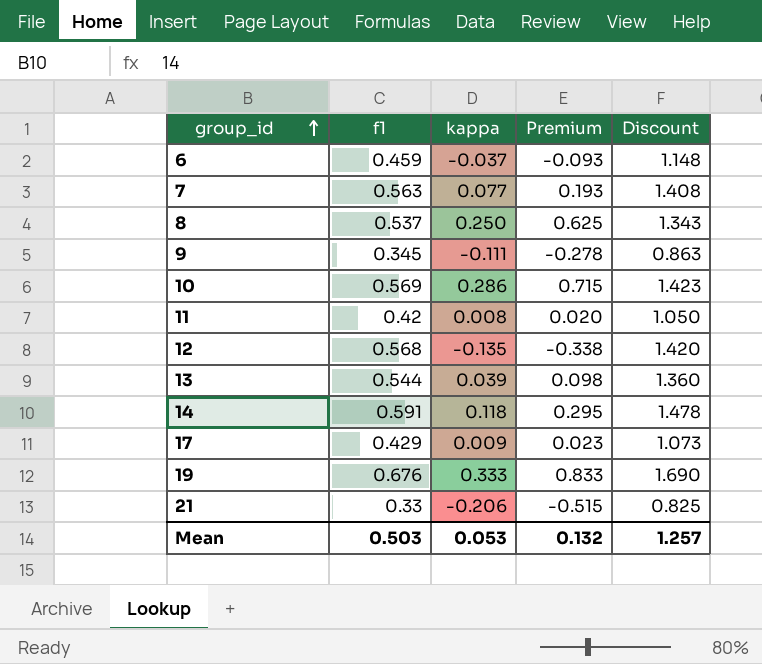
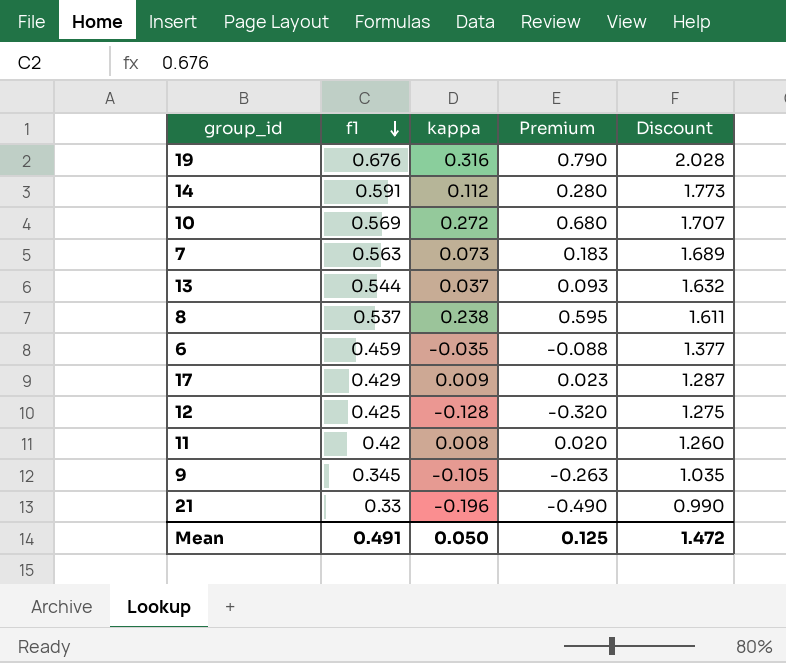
row order: group_id ascending -> f1 descending
column Discount | formula: [f1] * 2.5 -> [f1] * 3
19 | kappa: 0.333 -> 0.316
19 | Premium: 0.833 -> 0.790
14 | kappa: 0.118 -> 0.112
14 | Premium: 0.295 -> 0.280
10 | kappa: 0.286 -> 0.272
10 | Premium: 0.715 -> 0.680
7 | kappa: 0.077 -> 0.073
7 | Premium: 0.193 -> 0.183
13 | kappa: 0.039 -> 0.037
13 | Premium: 0.098 -> 0.093
8 | kappa: 0.250 -> 0.238
8 | Premium: 0.625 -> 0.595
6 | kappa: -0.037 -> -0.035
6 | Premium: -0.093 -> -0.088
12 | f1: 0.568 -> 0.425
12 | kappa: -0.135 -> -0.128
12 | Premium: -0.338 -> -0.320
9 | kappa: -0.111 -> -0.105
9 | Premium: -0.278 -> -0.263
21 | kappa: -0.206 -> -0.196
21 | Premium: -0.515 -> -0.490
Mean | f1: 0.503 -> 0.491
Mean | kappa: 0.053 -> 0.050
Mean | Premium: 0.132 -> 0.125
Mean | Discount: 1.257 -> 1.472

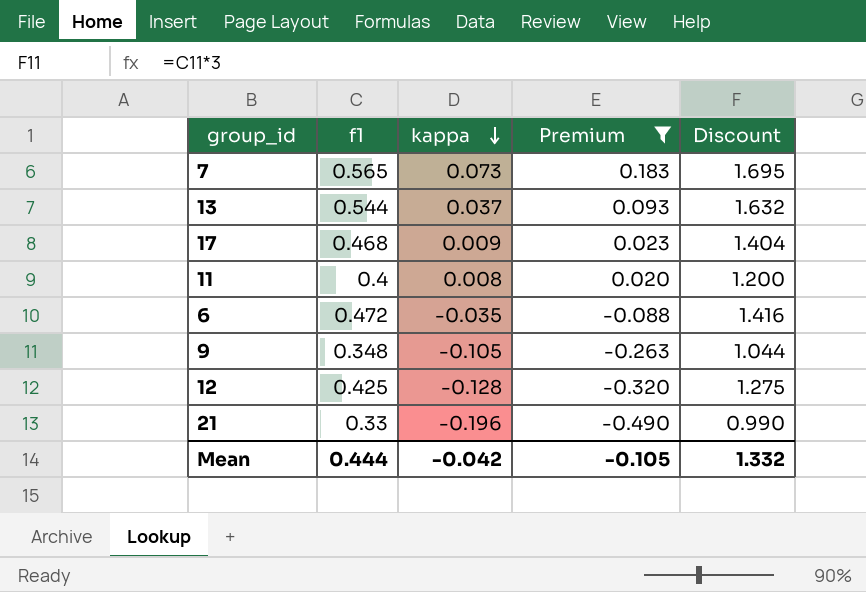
filter: none -> Premium <= 0.183
row order: f1 descending -> kappa descending
7 | f1: 0.563 -> 0.565
7 | Discount: 1.689 -> 1.695
17 | f1: 0.429 -> 0.468
17 | Discount: 1.287 -> 1.404
11 | f1: 0.42 -> 0.4
11 | Discount: 1.260 -> 1.200
6 | f1: 0.459 -> 0.472
6 | Discount: 1.377 -> 1.416
9 | f1: 0.345 -> 0.348
9 | Discount: 1.035 -> 1.044
Mean | f1: 0.491 -> 0.444
Mean | kappa: 0.050 -> -0.042
Mean | Premium: 0.125 -> -0.105
Mean | Discount: 1.472 -> 1.332

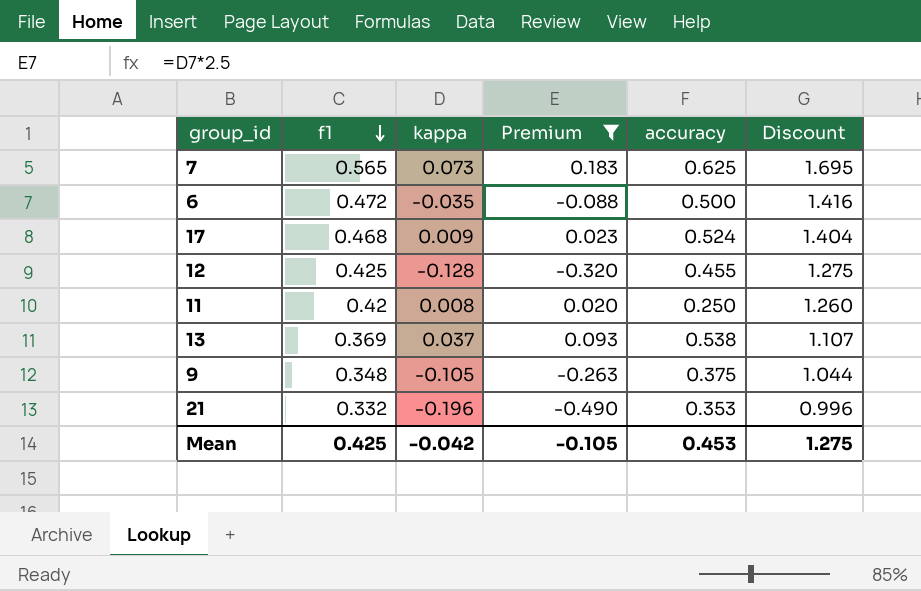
row order: kappa descending -> f1 descending
column accuracy | position: none -> 5
11 | f1: 0.4 -> 0.42
11 | Discount: 1.200 -> 1.260
13 | f1: 0.544 -> 0.369
13 | Discount: 1.632 -> 1.107
21 | f1: 0.33 -> 0.332
21 | Discount: 0.990 -> 0.996
Mean | f1: 0.444 -> 0.425
Mean | Discount: 1.332 -> 1.275

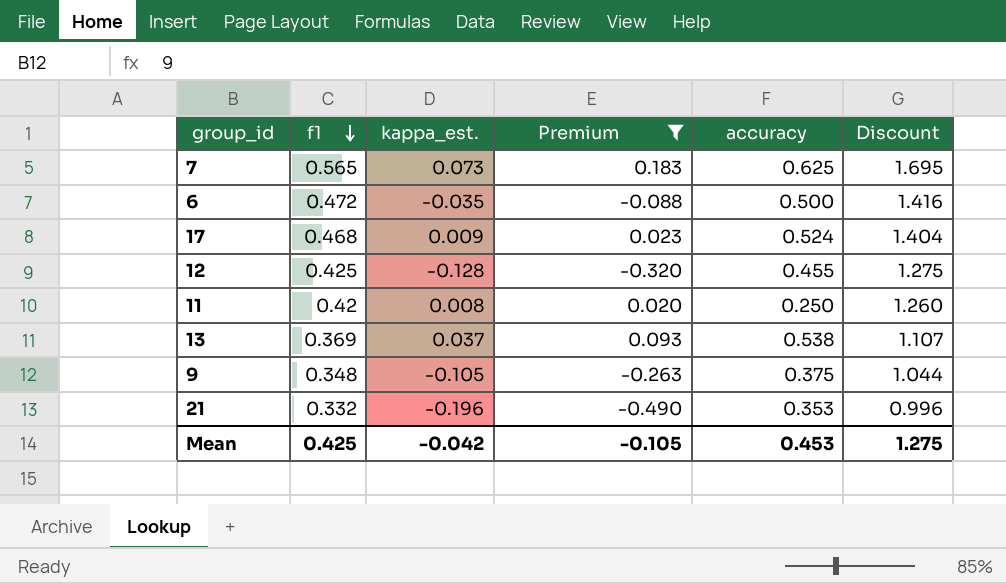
column name: kappa -> kappa_est.

